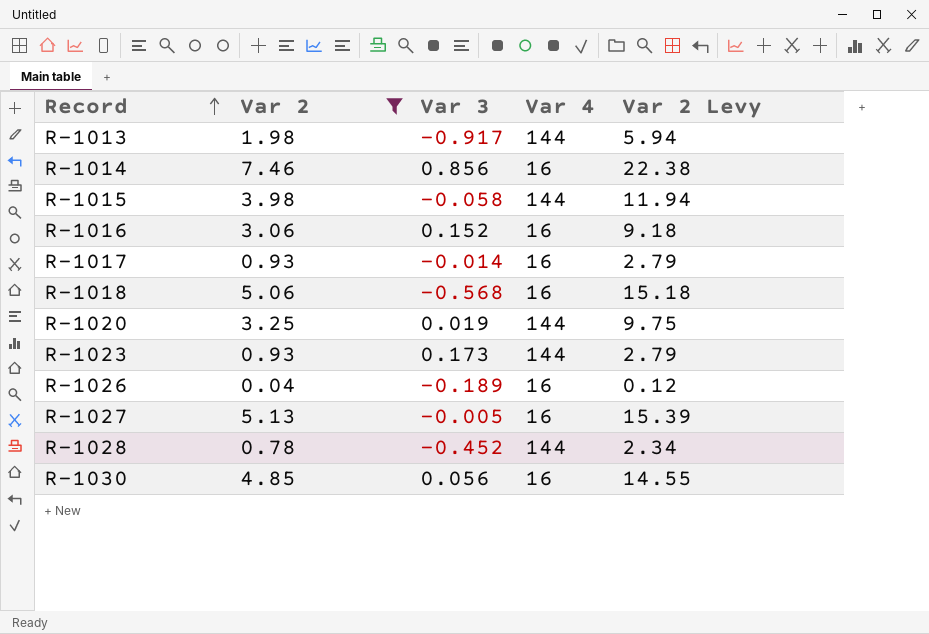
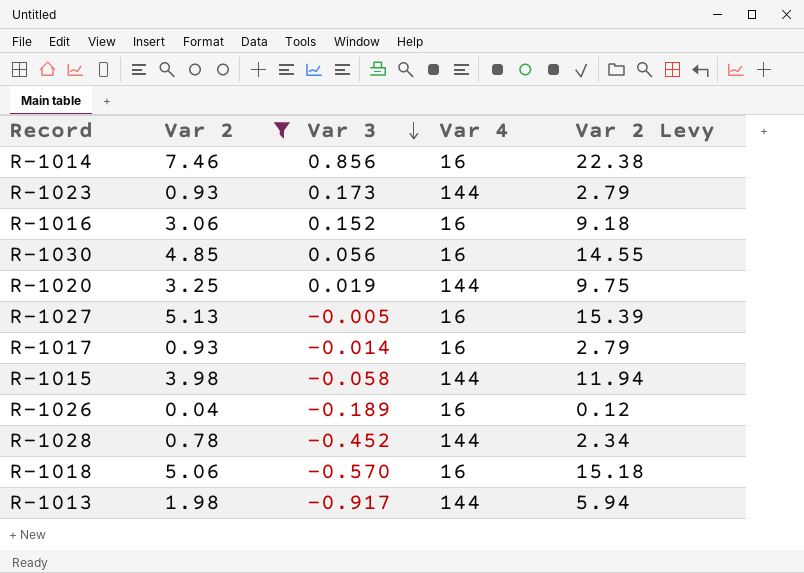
row order: Record ascending -> Var 3 descending
R-1018 | Var 3: -0.568 -> -0.570

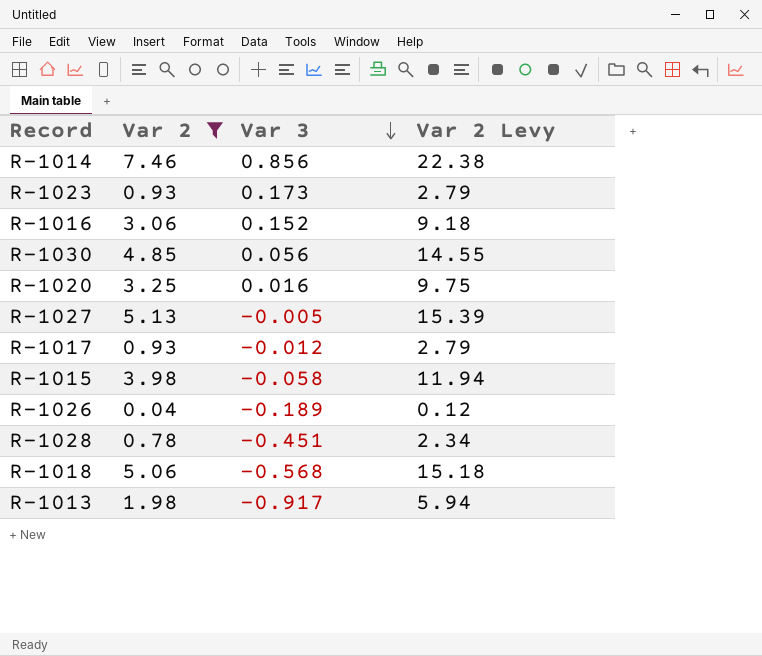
column Var 4 | position: 4 -> none
R-1020 | Var 3: 0.019 -> 0.016
R-1017 | Var 3: -0.014 -> -0.012
R-1028 | Var 3: -0.452 -> -0.451
R-1018 | Var 3: -0.570 -> -0.568

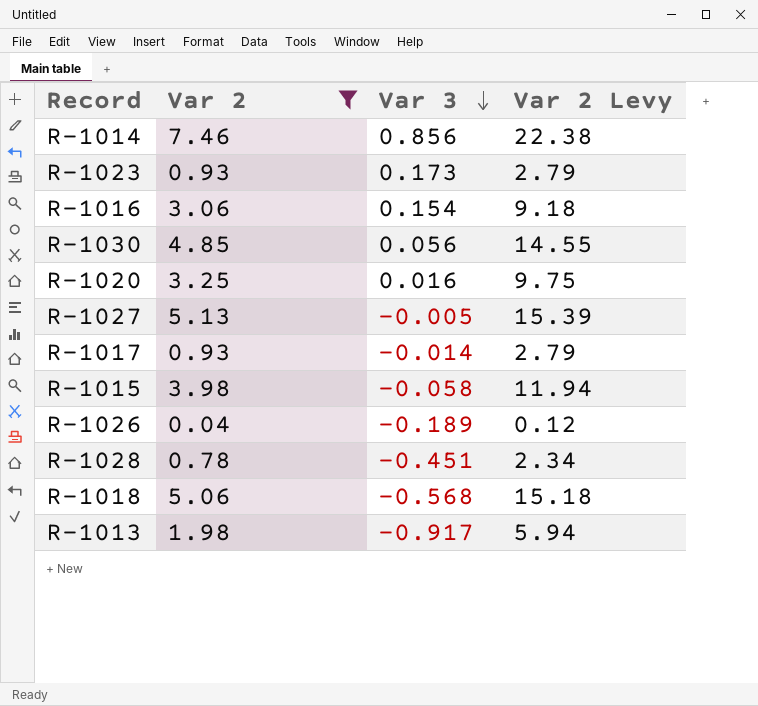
R-1016 | Var 3: 0.152 -> 0.154
R-1017 | Var 3: -0.012 -> -0.014

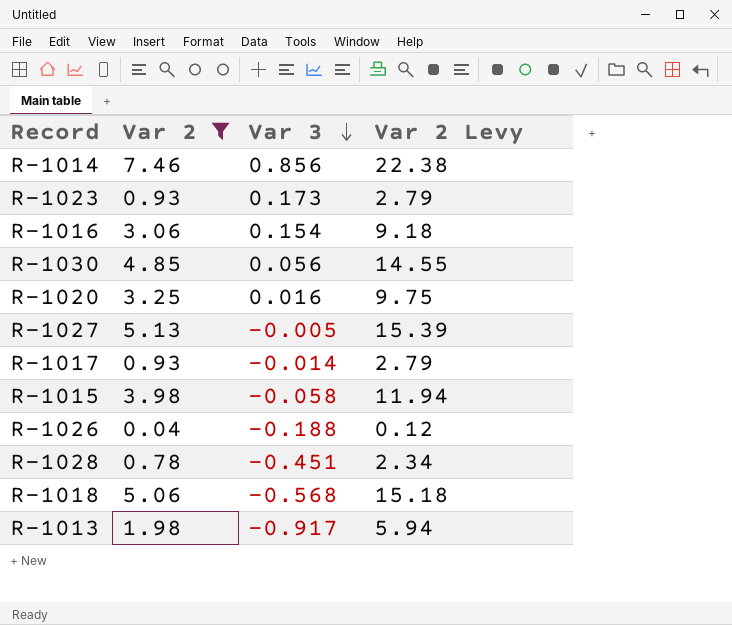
R-1026 | Var 3: -0.189 -> -0.188

